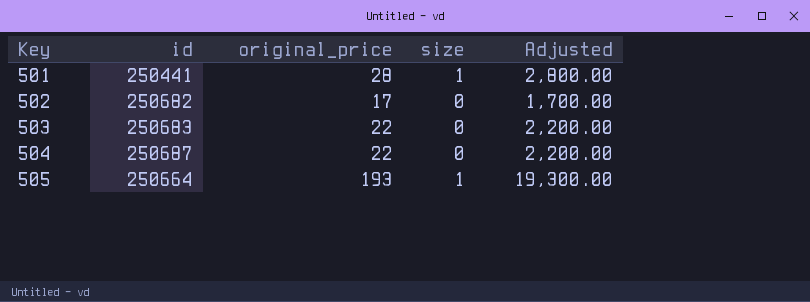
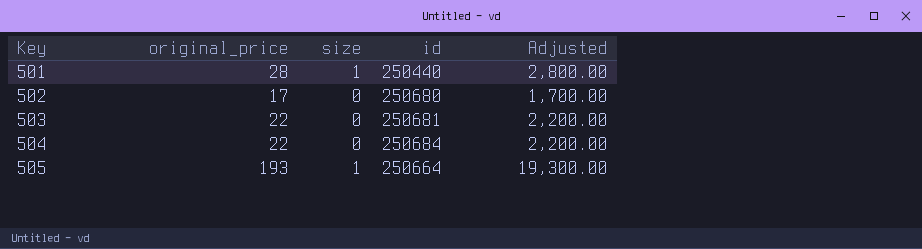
column id | position: 2 -> 4
501 | id: 250441 -> 250440
502 | id: 250682 -> 250680
503 | id: 250683 -> 250681
504 | id: 250687 -> 250684

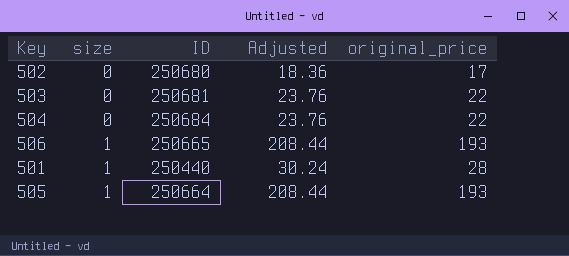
row order: Key ascending -> size ascending
column name: id -> ID
column Adjusted | formula: [original_price] * 100 -> [original_price] * 1.08
column original_price | position: 2 -> 5
row 506: none -> 1 | 250665 | 208.44 | 193

